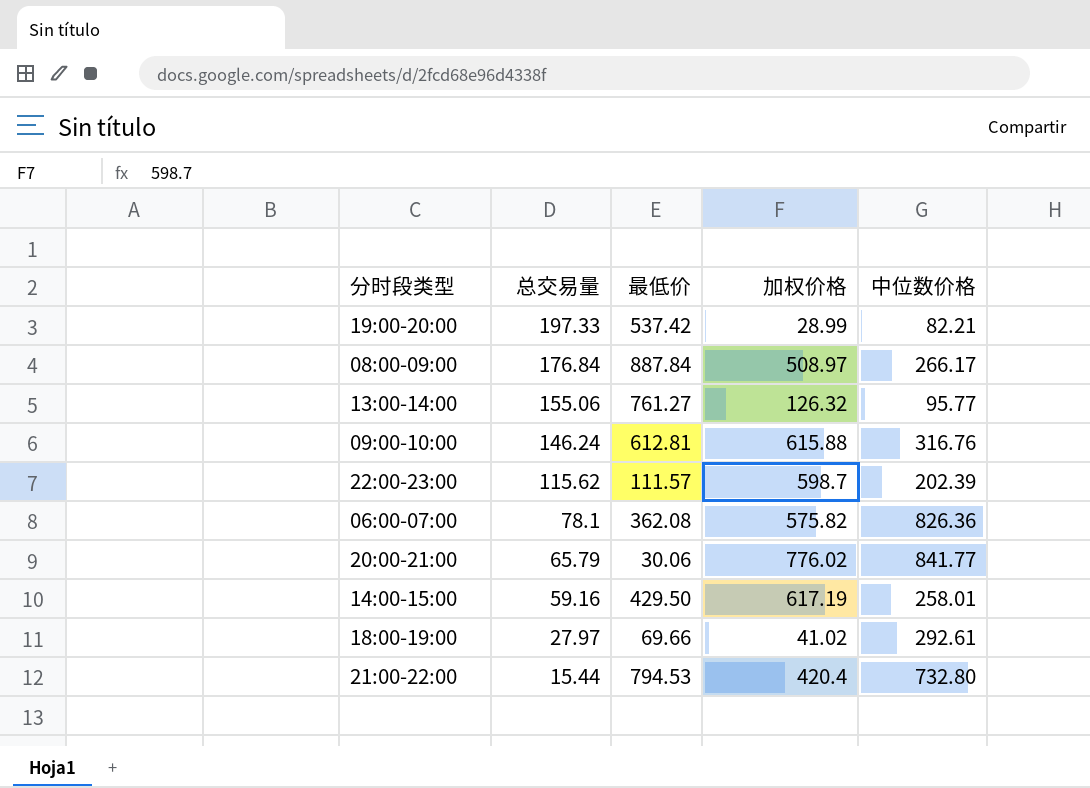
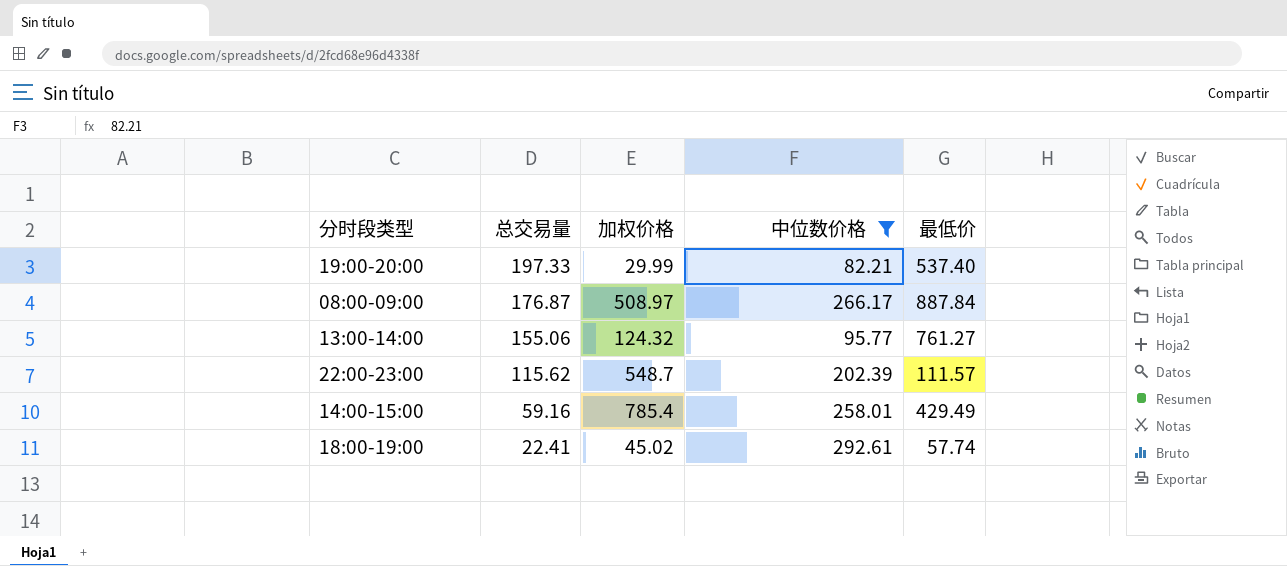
filter: none -> 中位数价格 <= 292.61
column 最低价 | position: 3 -> 5
19:00-20:00 | 加权价格: 28.99 -> 29.99
19:00-20:00 | 最低价: 537.42 -> 537.40
08:00-09:00 | 总交易量: 176.84 -> 176.87
13:00-14:00 | 加权价格: 126.32 -> 124.32
22:00-23:00 | 加权价格: 598.7 -> 548.7
14:00-15:00 | 加权价格: 617.19 -> 785.4
14:00-15:00 | 最低价: 429.50 -> 429.49
18:00-19:00 | 总交易量: 27.97 -> 22.41
18:00-19:00 | 加权价格: 41.02 -> 45.02
18:00-19:00 | 最低价: 69.66 -> 57.74

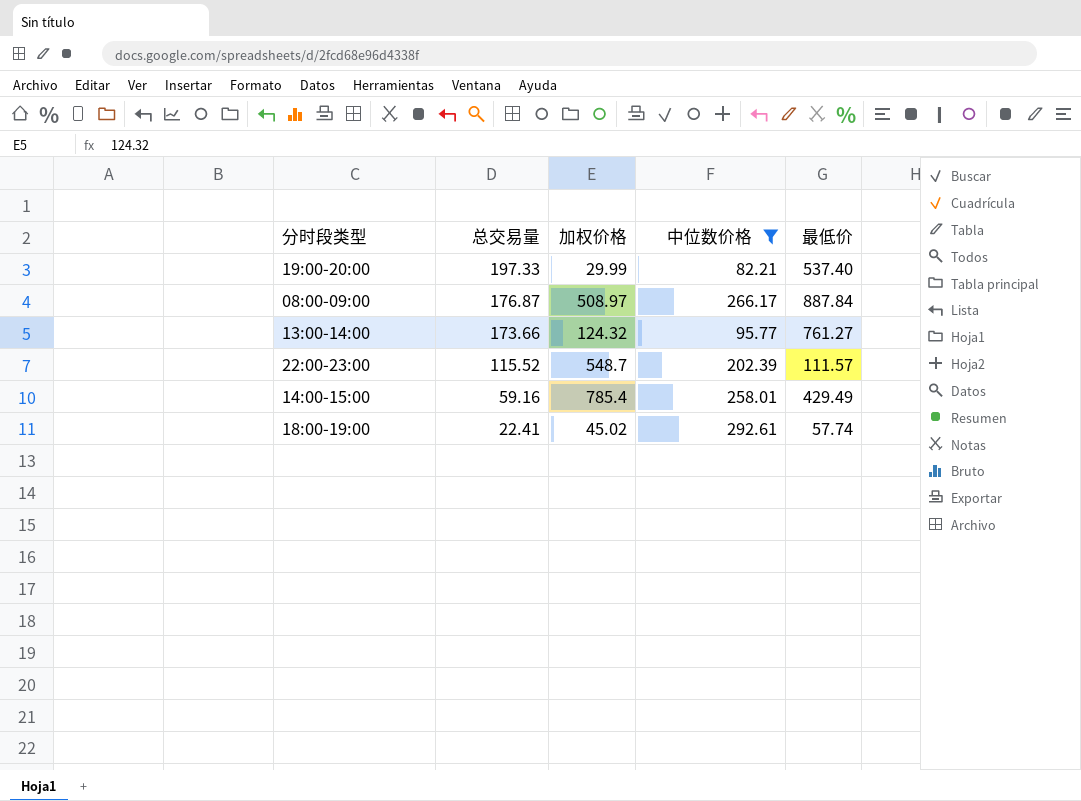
13:00-14:00 | 总交易量: 155.06 -> 173.66
22:00-23:00 | 总交易量: 115.62 -> 115.52

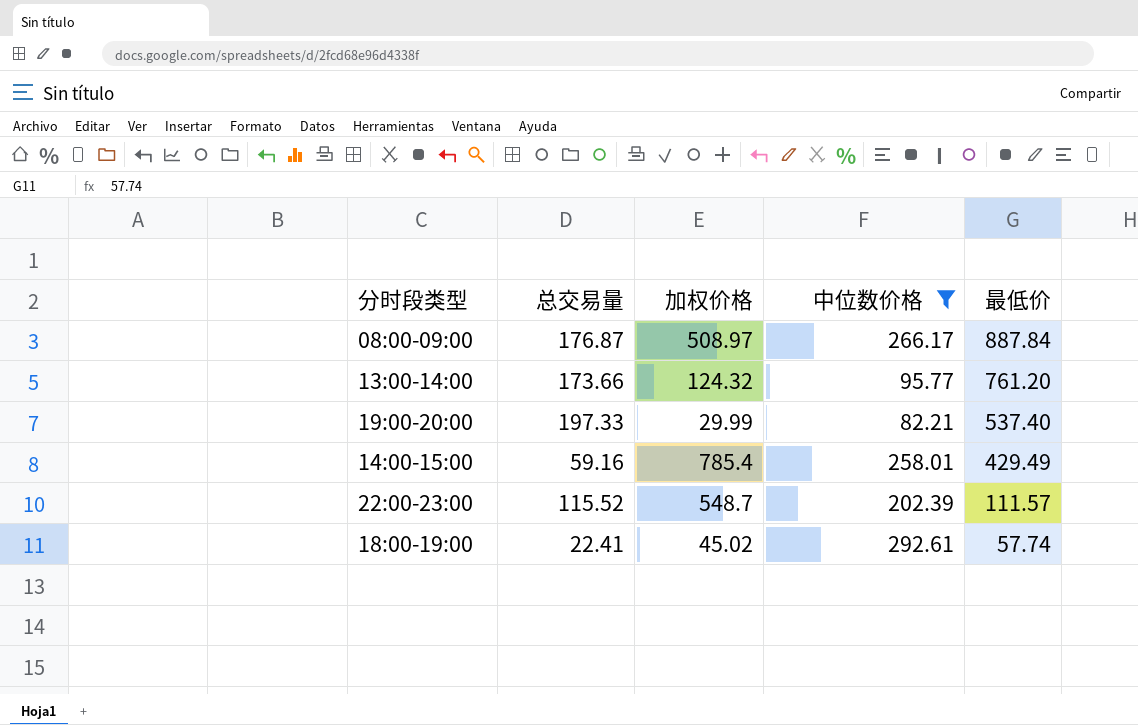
row order: 总交易量 descending -> 最低价 descending
13:00-14:00 | 最低价: 761.27 -> 761.20

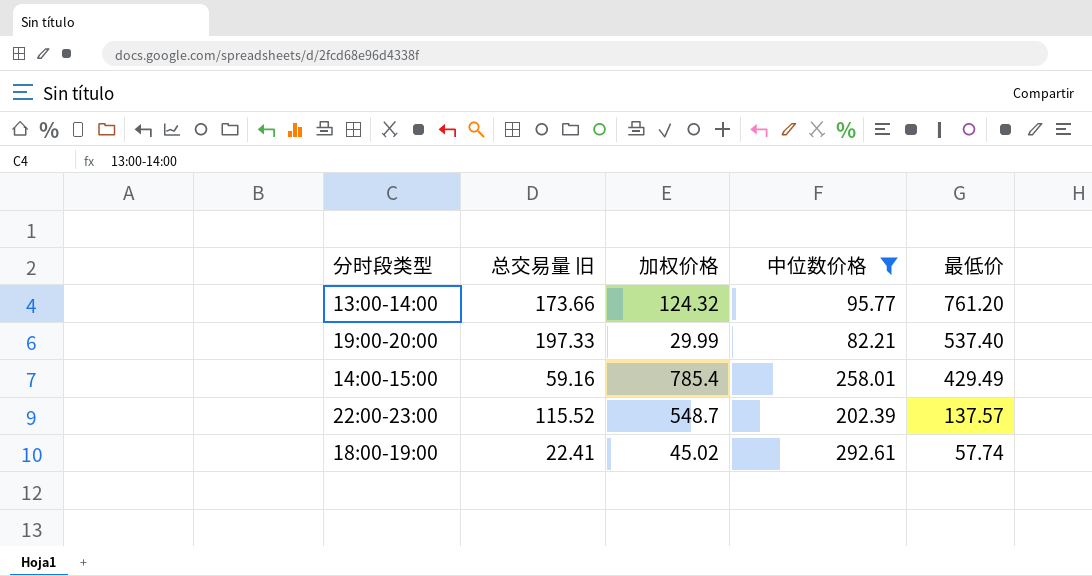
column name: 总交易量 -> 总交易量 旧
row 08:00-09:00: 176.87 | 508.97 | 266.17 | 887.84 -> none
22:00-23:00 | 最低价: 111.57 -> 137.57

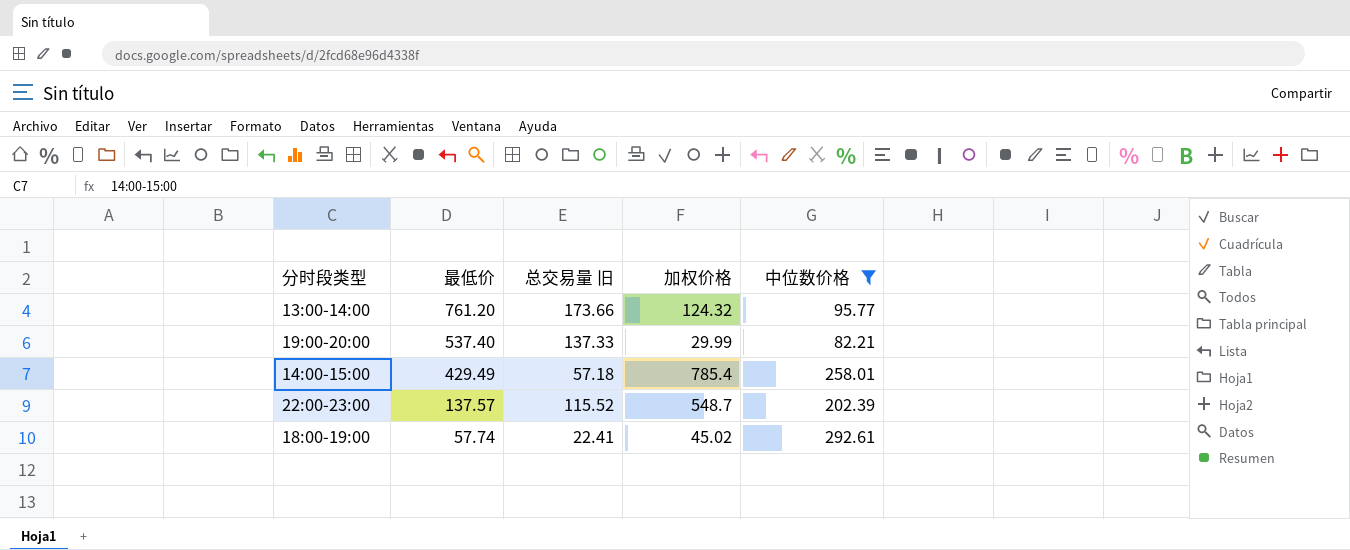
column 最低价 | position: 5 -> 2
19:00-20:00 | 总交易量 旧: 197.33 -> 137.33
14:00-15:00 | 总交易量 旧: 59.16 -> 57.18

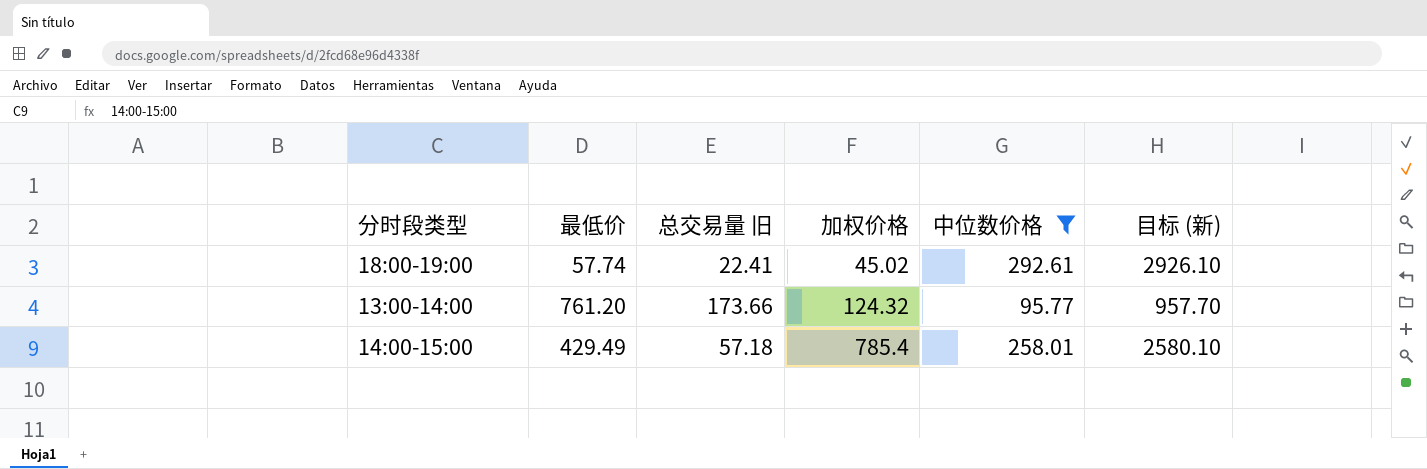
row order: 最低价 descending -> 加权价格 ascending
column 目标 (新) | formula: none -> [中位数价格] * 10
row 19:00-20:00: 537.40 | 137.33 | 29.99 | 82.21 -> none
row 22:00-23:00: 137.57 | 115.52 | 548.7 | 202.39 -> none

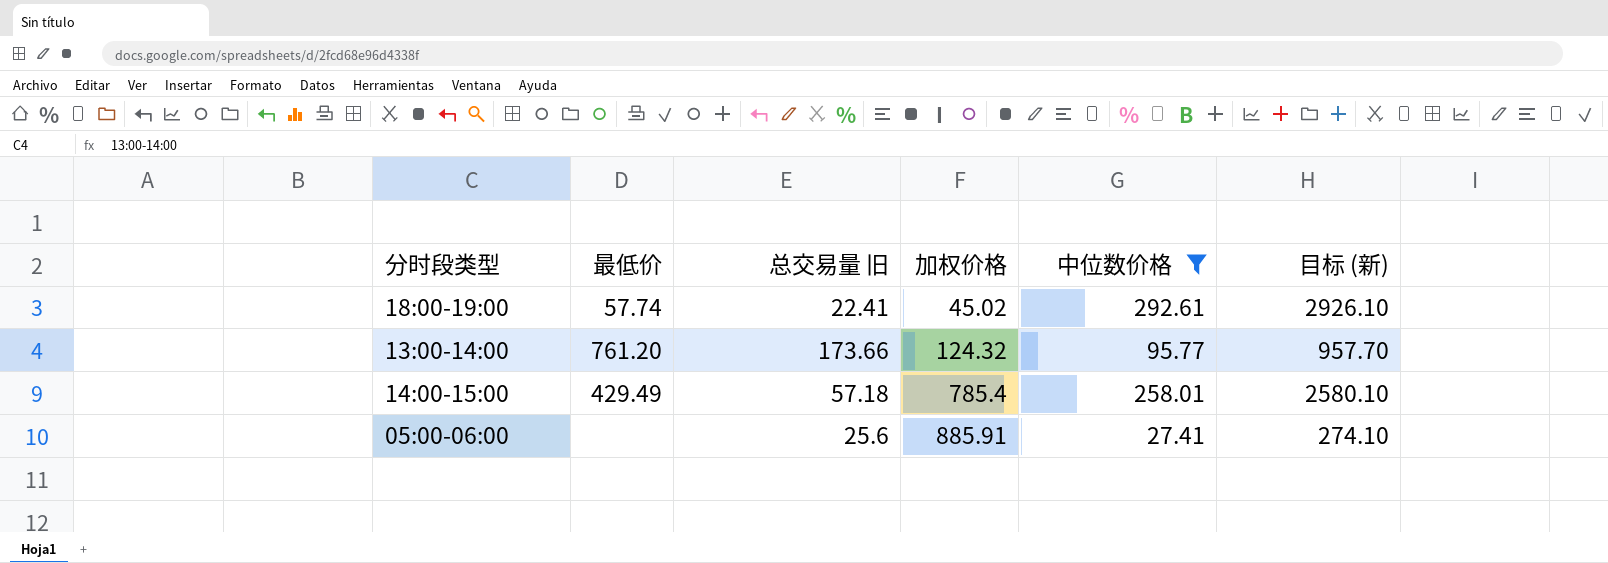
row 05:00-06:00: none -> none | 25.6 | 885.91 | 27.41 | 274.10

